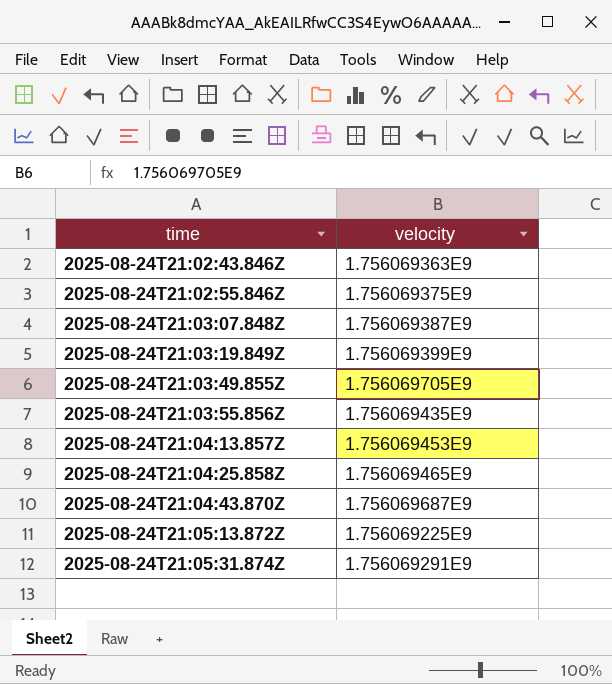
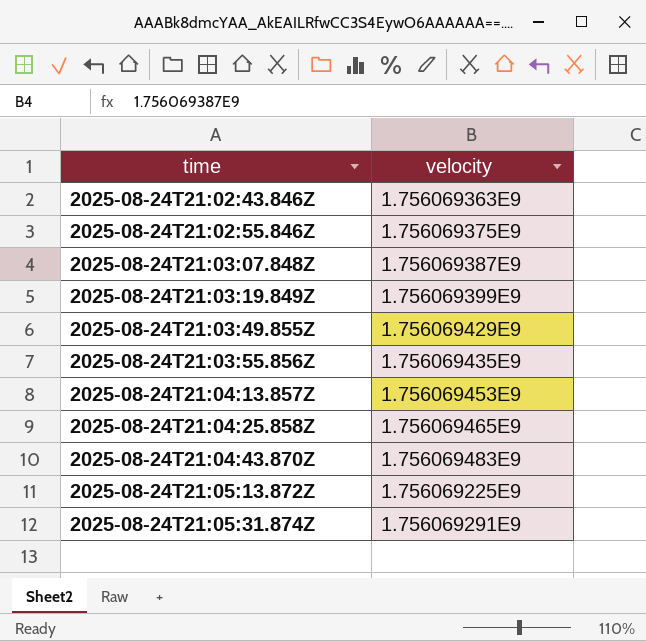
2025-08-24T21:03:49.855Z | velocity: 1.756069705E9 -> 1.756069429E9
2025-08-24T21:04:43.870Z | velocity: 1.756069687E9 -> 1.756069483E9

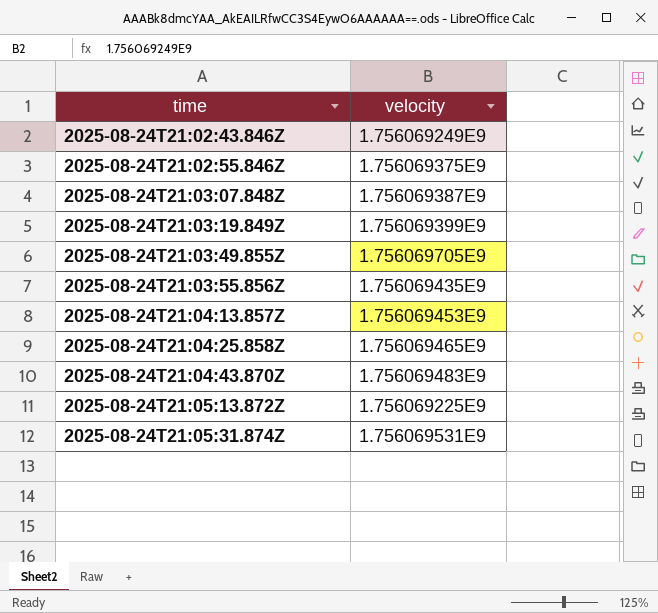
2025-08-24T21:02:43.846Z | velocity: 1.756069363E9 -> 1.756069249E9
2025-08-24T21:03:49.855Z | velocity: 1.756069429E9 -> 1.756069705E9
2025-08-24T21:05:31.874Z | velocity: 1.756069291E9 -> 1.756069531E9

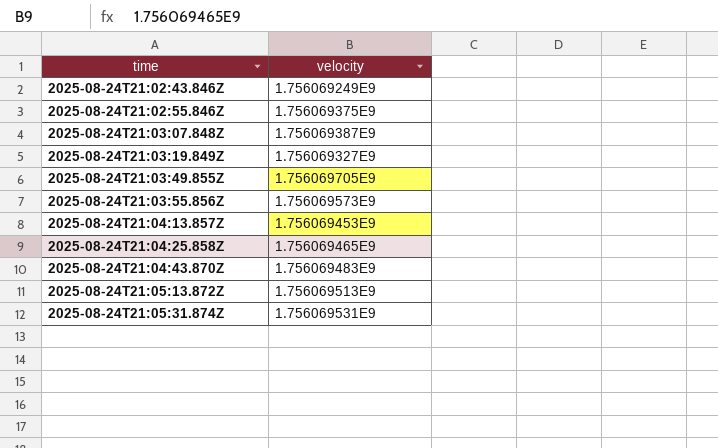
2025-08-24T21:03:19.849Z | velocity: 1.756069399E9 -> 1.756069327E9
2025-08-24T21:03:55.856Z | velocity: 1.756069435E9 -> 1.756069573E9
2025-08-24T21:05:13.872Z | velocity: 1.756069225E9 -> 1.756069513E9

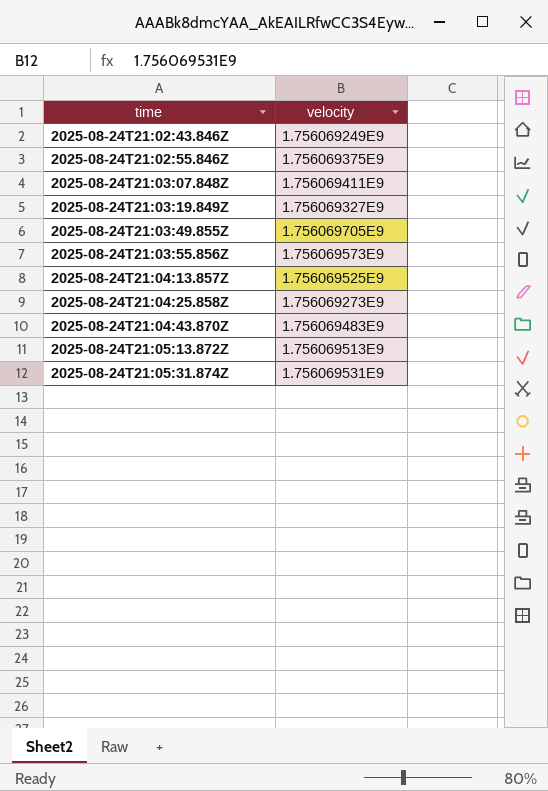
2025-08-24T21:03:07.848Z | velocity: 1.756069387E9 -> 1.756069411E9
2025-08-24T21:04:13.857Z | velocity: 1.756069453E9 -> 1.756069525E9
2025-08-24T21:04:25.858Z | velocity: 1.756069465E9 -> 1.756069273E9

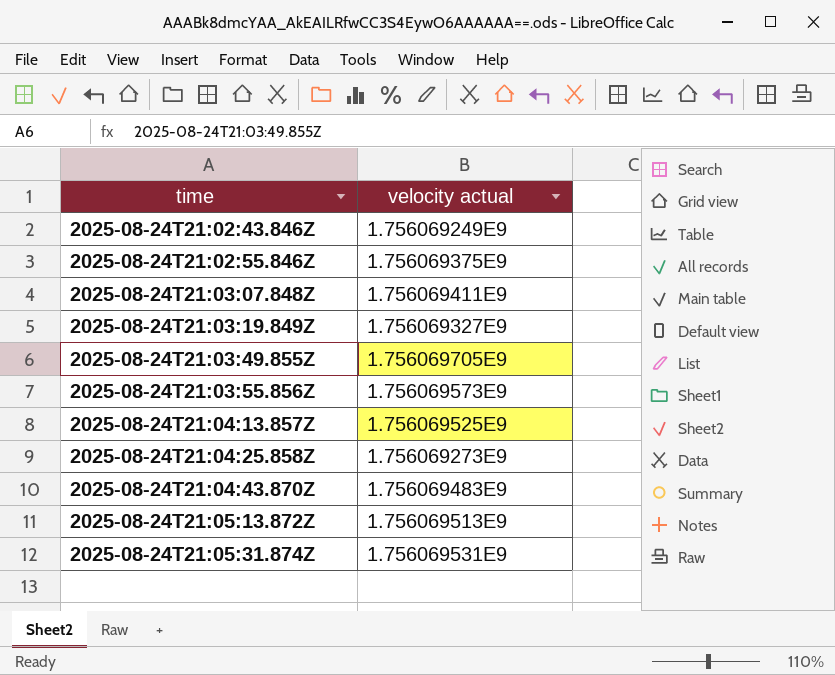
column name: velocity -> velocity actual

